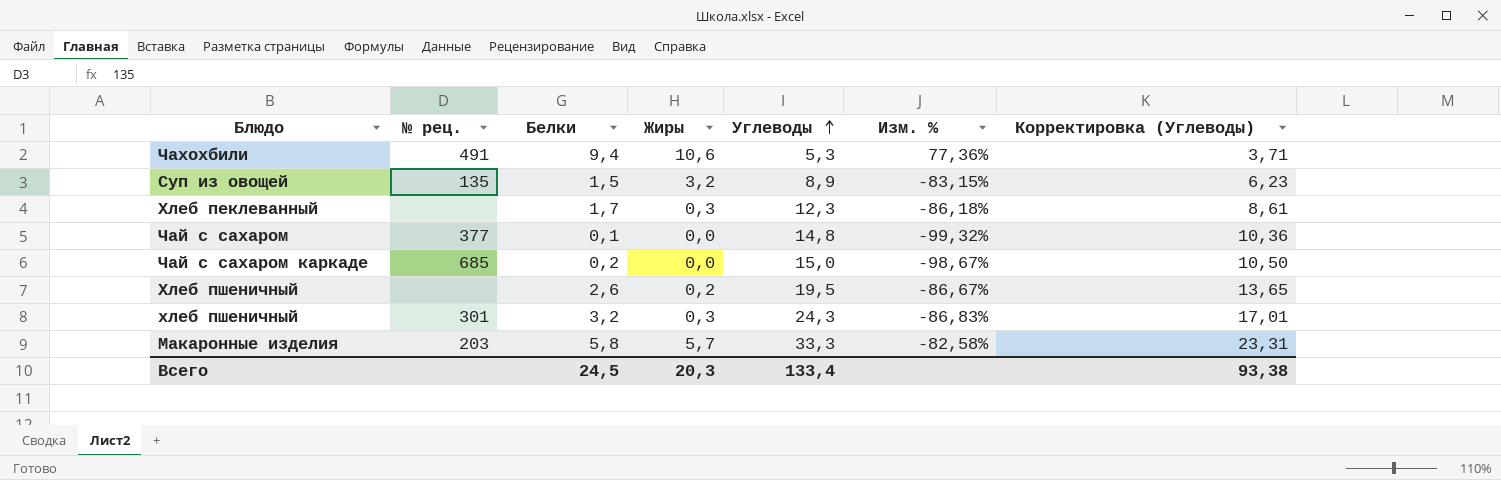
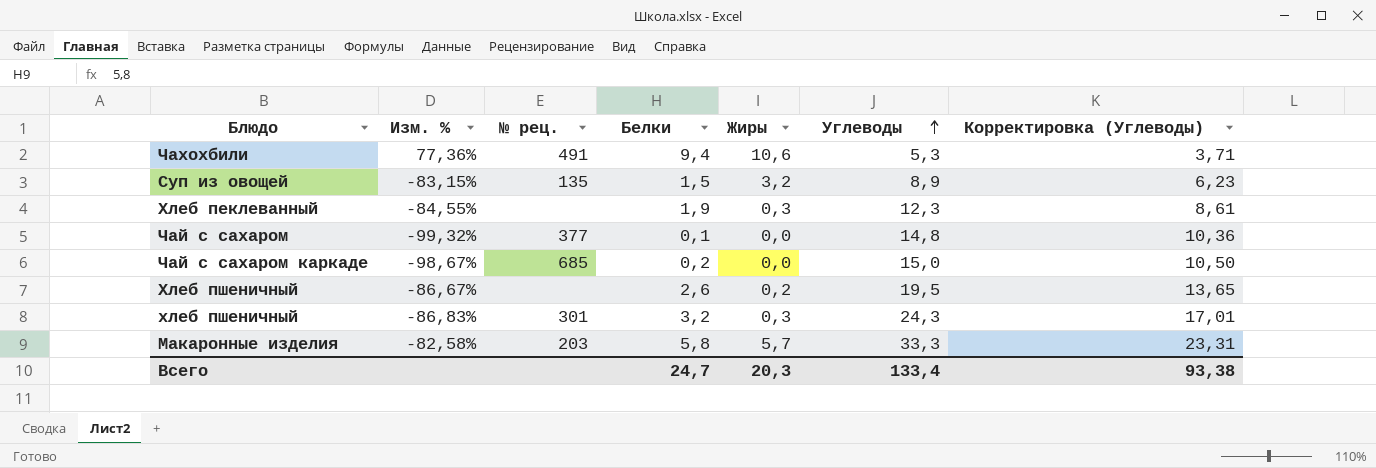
column Изм. % | position: 6 -> 2
Хлеб пеклеванный | Изм. %: -86,18% -> -84,55%
Хлеб пеклеванный | Белки: 1,7 -> 1,9
Всего | Белки: 24,5 -> 24,7

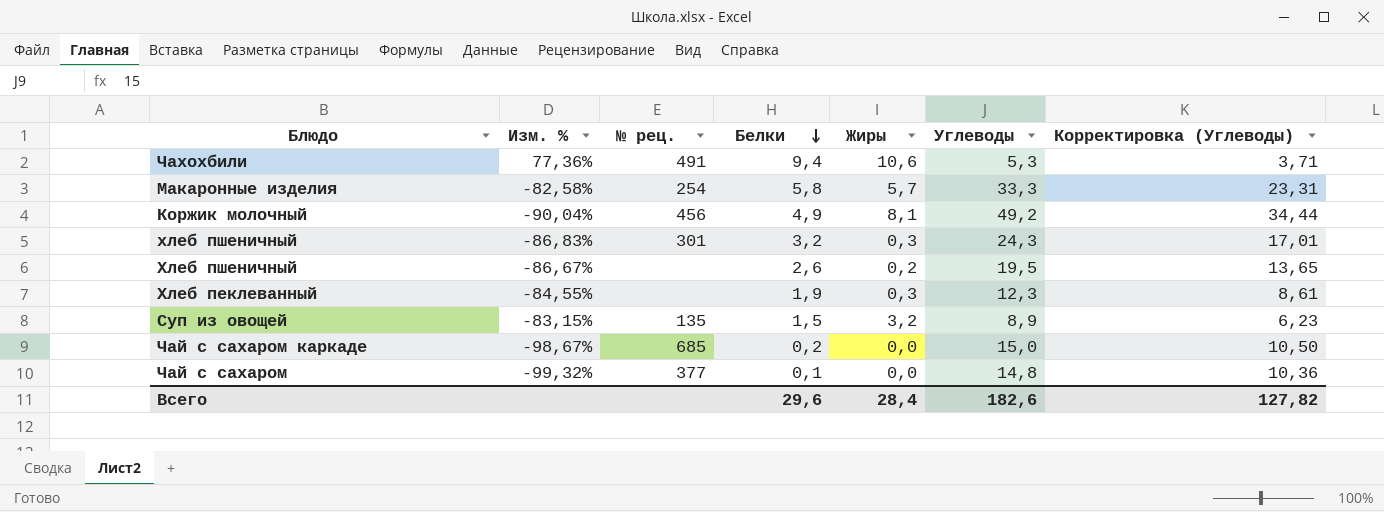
row order: Углеводы ascending -> Белки descending
Макаронные изделия | № рец.: 203 -> 254
row Коржик молочный: none -> -90,04% | 456 | 4,9 | 8,1 | 49,2 | 34,44
Всего | Белки: 24,7 -> 29,6
Всего | Жиры: 20,3 -> 28,4
Всего | Углеводы: 133,4 -> 182,6
Всего | Корректировка (Углеводы): 93,38 -> 127,82

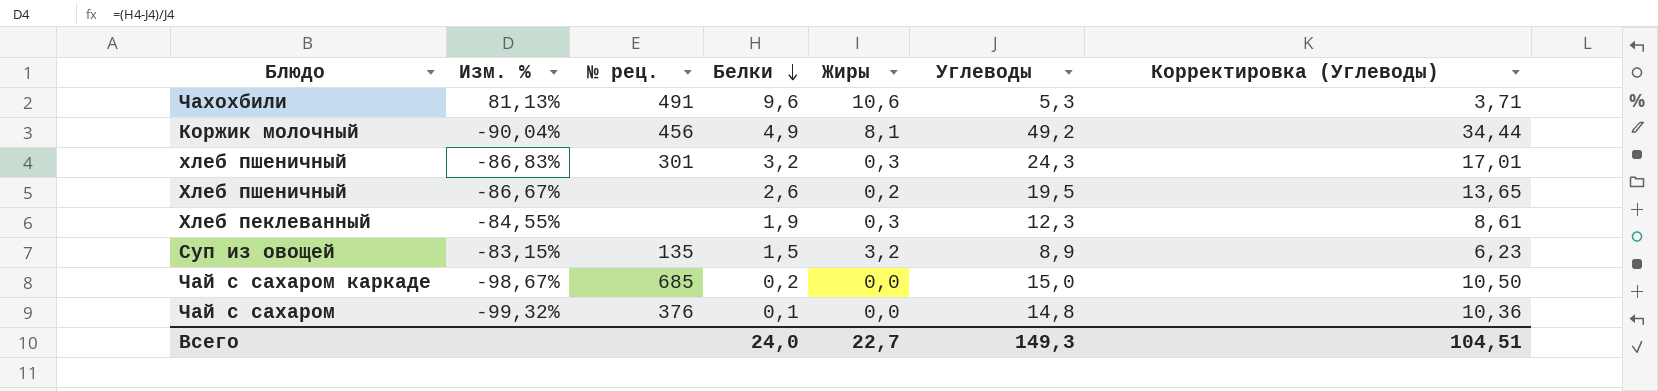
row Макаронные изделия: -82,58% | 254 | 5,8 | 5,7 | 33,3 | 23,31 -> none
Чахохбили | Изм. %: 77,36% -> 81,13%
Чахохбили | Белки: 9,4 -> 9,6
Чай с сахаром | № рец.: 377 -> 376
Всего | Белки: 29,6 -> 24,0
Всего | Жиры: 28,4 -> 22,7
Всего | Углеводы: 182,6 -> 149,3
Всего | Корректировка (Углеводы): 127,82 -> 104,51

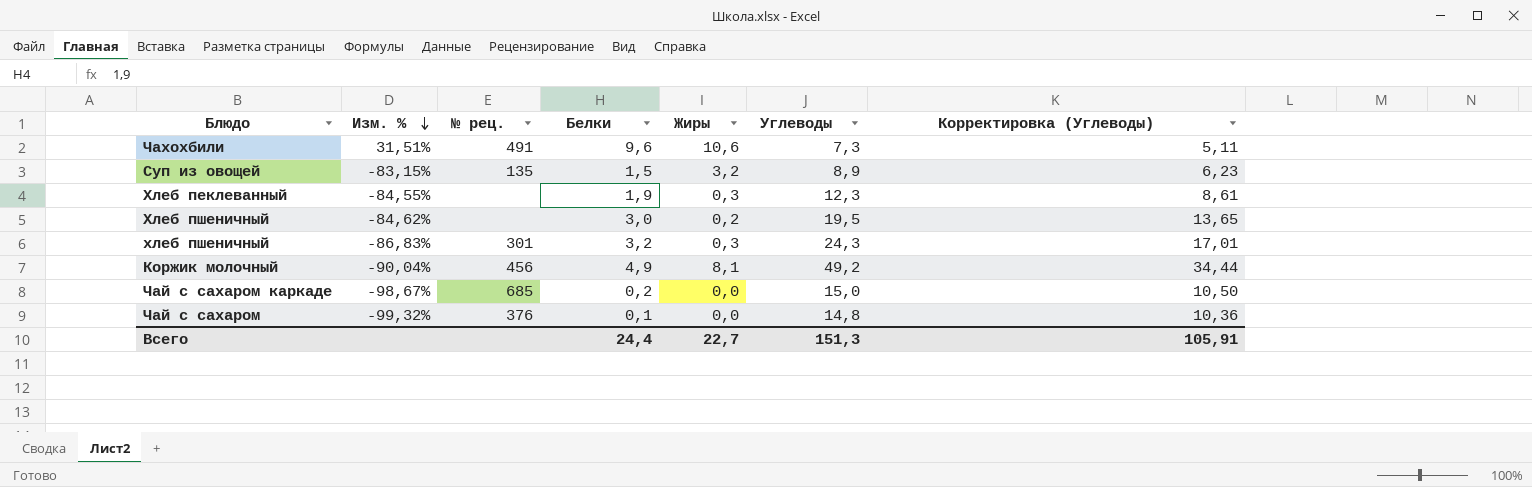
row order: Белки descending -> Изм. % descending
Чахохбили | Изм. %: 81,13% -> 31,51%
Чахохбили | Углеводы: 5,3 -> 7,3
Чахохбили | Корректировка (Углеводы): 3,71 -> 5,11
Хлеб пшеничный | Изм. %: -86,67% -> -84,62%
Хлеб пшеничный | Белки: 2,6 -> 3,0
Всего | Белки: 24,0 -> 24,4
Всего | Углеводы: 149,3 -> 151,3
Всего | Корректировка (Углеводы): 104,51 -> 105,91

